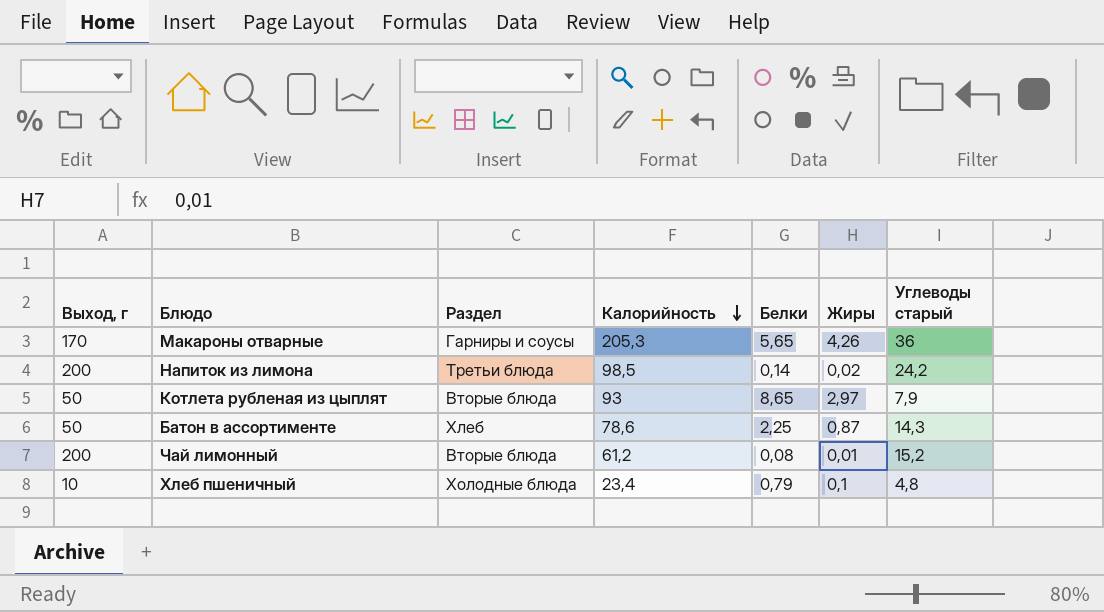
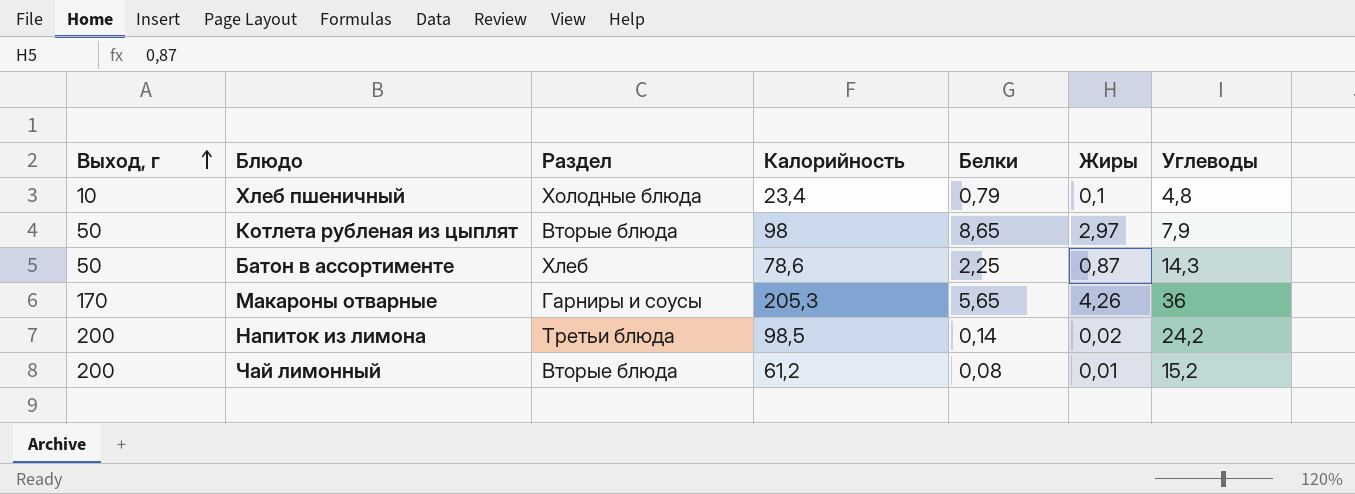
row order: Калорийность descending -> Выход, г ascending
column name: Углеводы старый -> Углеводы
Котлета рубленая из цыплят | Калорийность: 93 -> 98

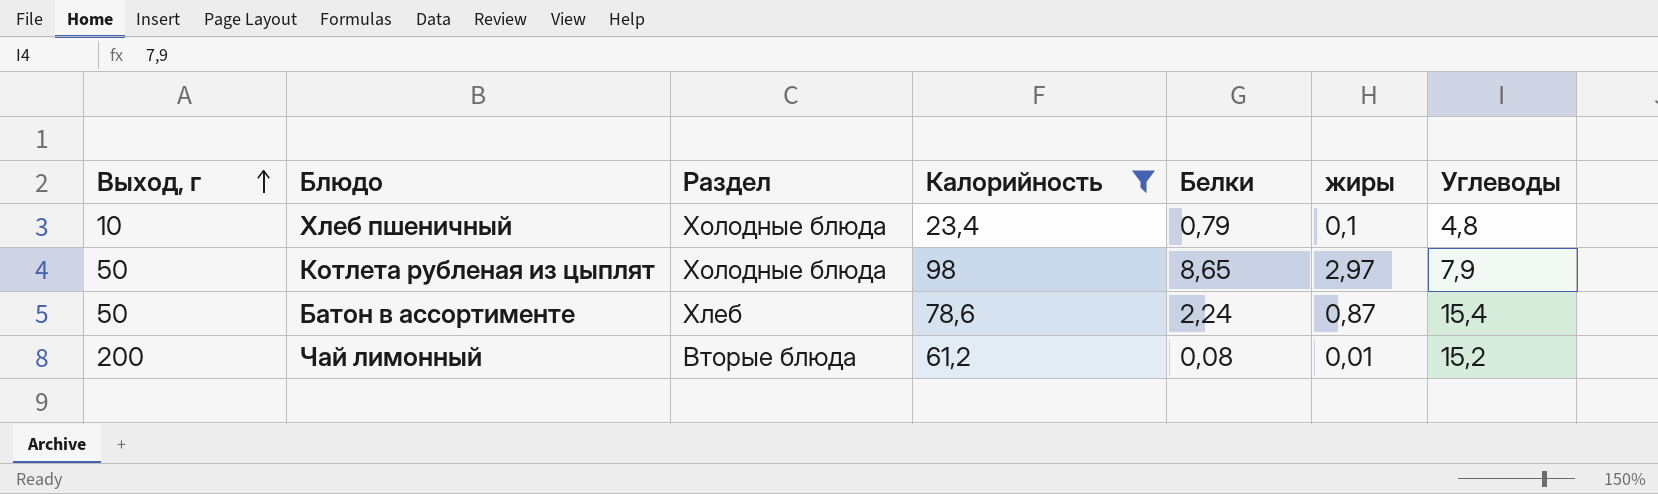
filter: none -> Калорийность <= 98
column name: Жиры -> жиры
Котлета рубленая из цыплят | Раздел: Вторые блюда -> Холодные блюда
Батон в ассортименте | Белки: 2,25 -> 2,24
Батон в ассортименте | Углеводы: 14,3 -> 15,4

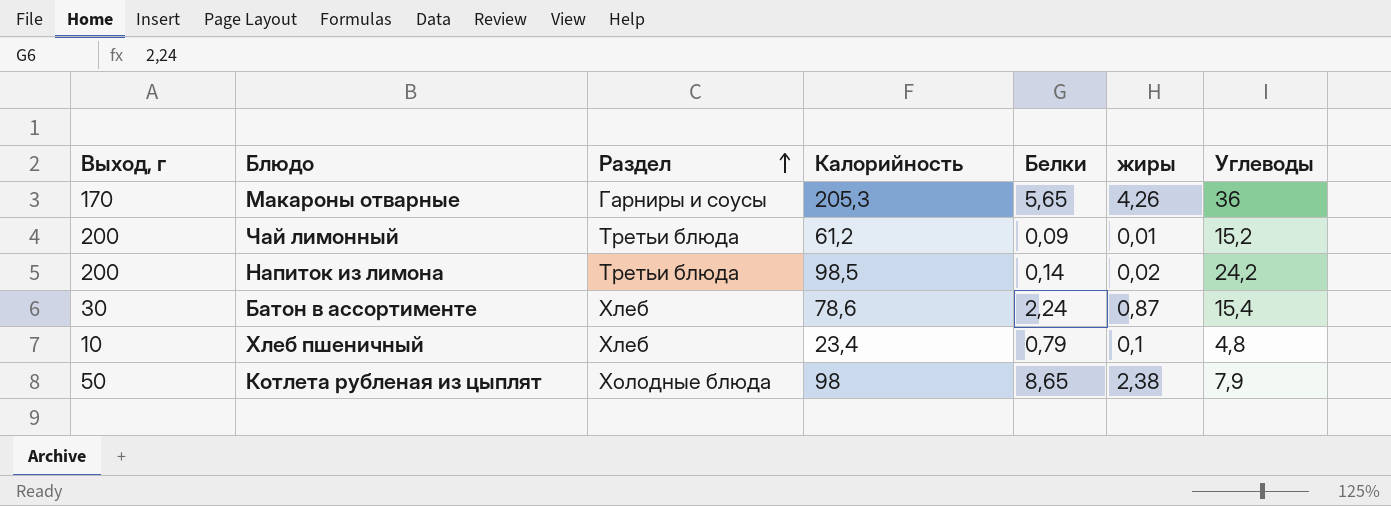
filter: Калорийность <= 98 -> none
row order: Выход, г ascending -> Раздел ascending
Чай лимонный | Раздел: Вторые блюда -> Третьи блюда
Чай лимонный | Белки: 0,08 -> 0,09
Батон в ассортименте | Выход, г: 50 -> 30
Хлеб пшеничный | Раздел: Холодные блюда -> Хлеб
Котлета рубленая из цыплят | жиры: 2,97 -> 2,38

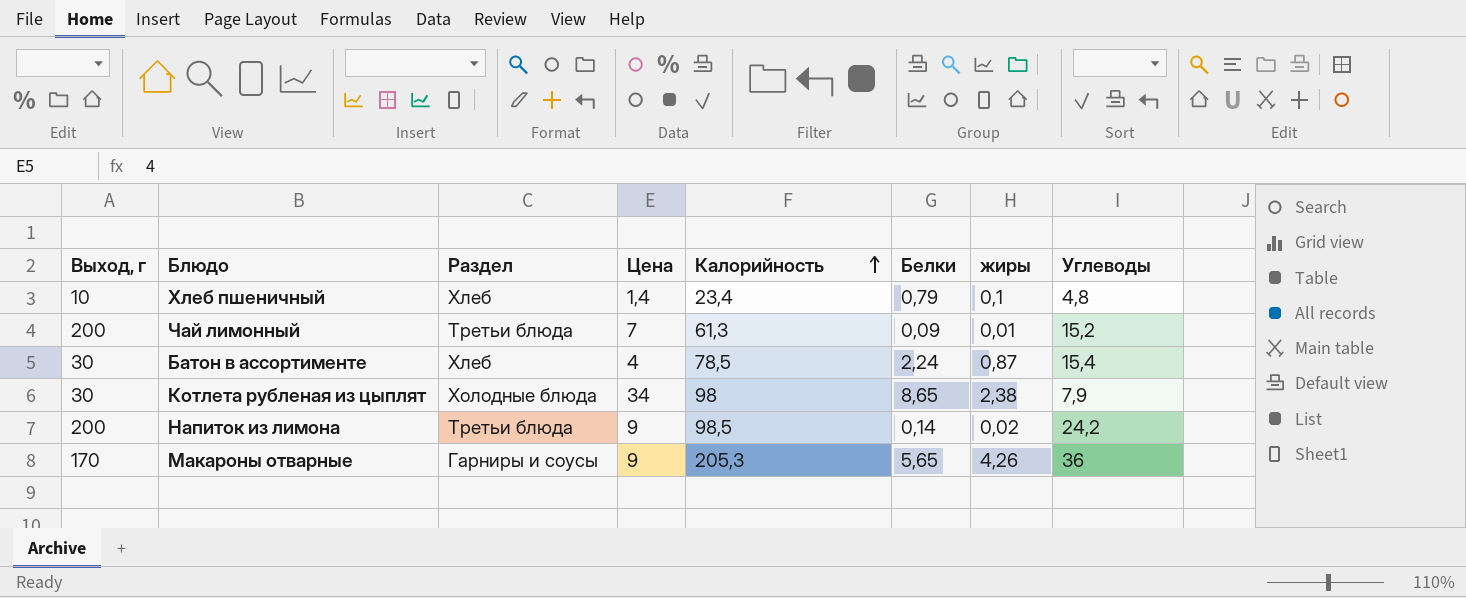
row order: Раздел ascending -> Калорийность ascending
column Цена | position: none -> 4
Чай лимонный | Калорийность: 61,2 -> 61,3
Батон в ассортименте | Калорийность: 78,6 -> 78,5
Котлета рубленая из цыплят | Выход, г: 50 -> 30

